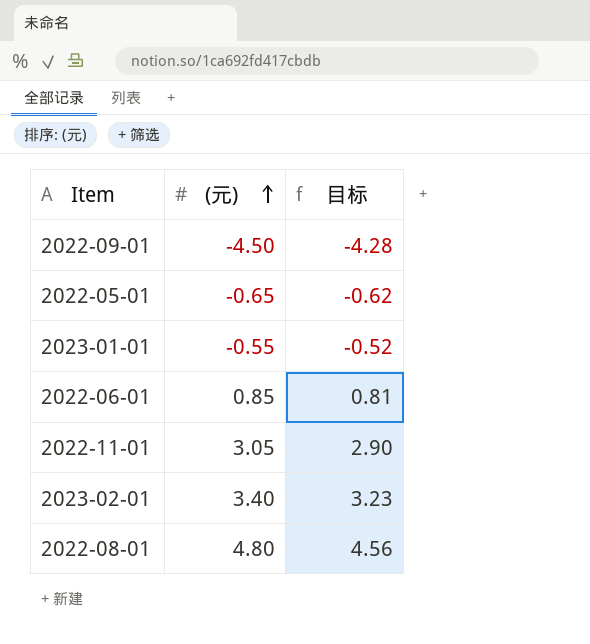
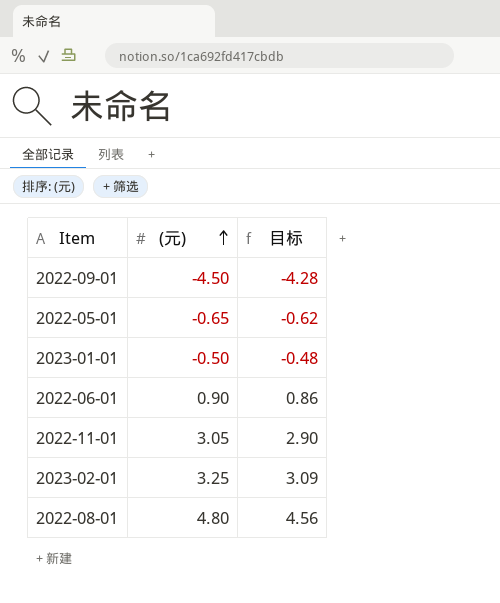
2023-01-01 | (元): -0.55 -> -0.50
2023-01-01 | 目标: -0.52 -> -0.48
2022-06-01 | (元): 0.85 -> 0.90
2022-06-01 | 目标: 0.81 -> 0.86
2023-02-01 | (元): 3.40 -> 3.25
2023-02-01 | 目标: 3.23 -> 3.09

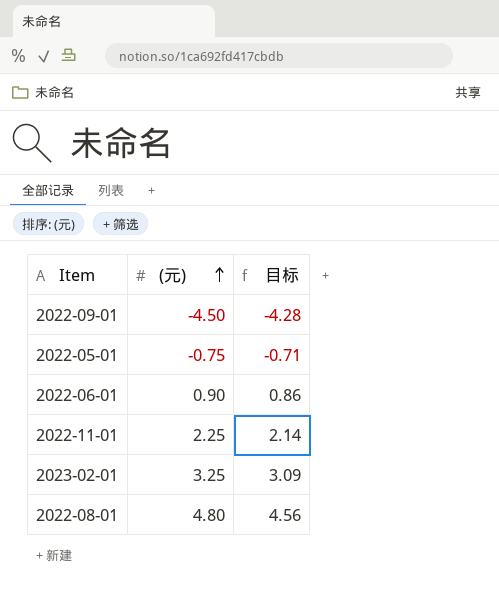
row 2023-01-01: -0.50 | -0.48 -> none
2022-05-01 | (元): -0.65 -> -0.75
2022-05-01 | 目标: -0.62 -> -0.71
2022-11-01 | (元): 3.05 -> 2.25
2022-11-01 | 目标: 2.90 -> 2.14

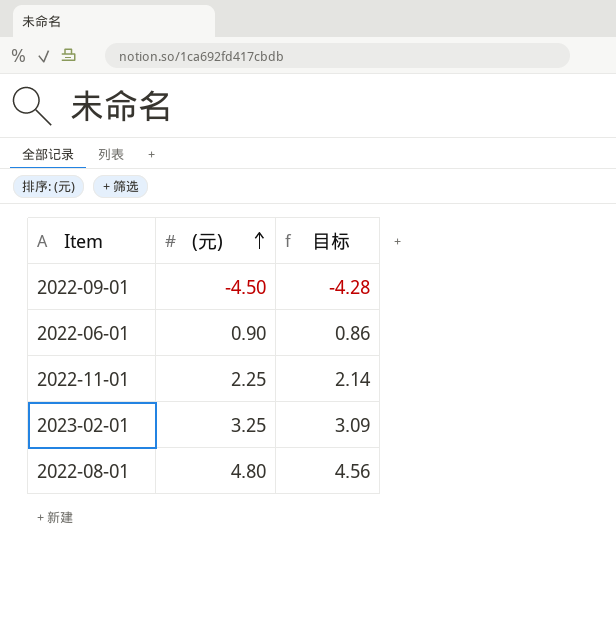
row 2022-05-01: -0.75 | -0.71 -> none

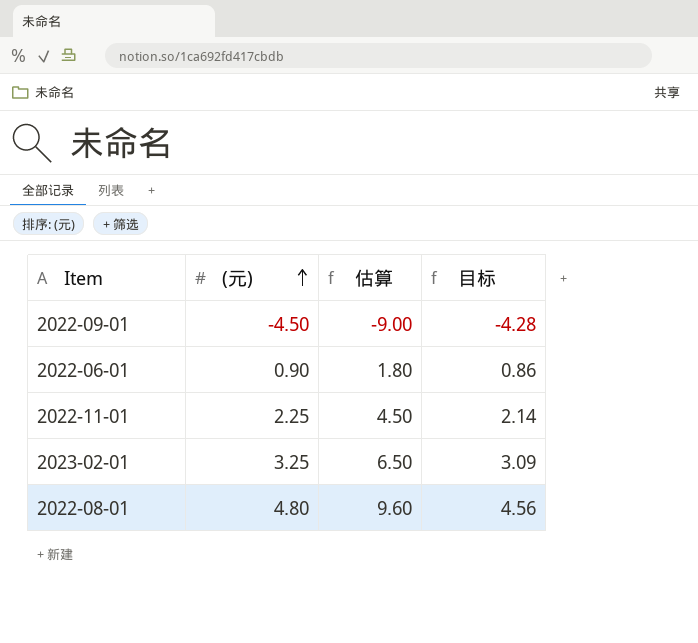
column 估算 | formula: none -> [(元)] * 2

